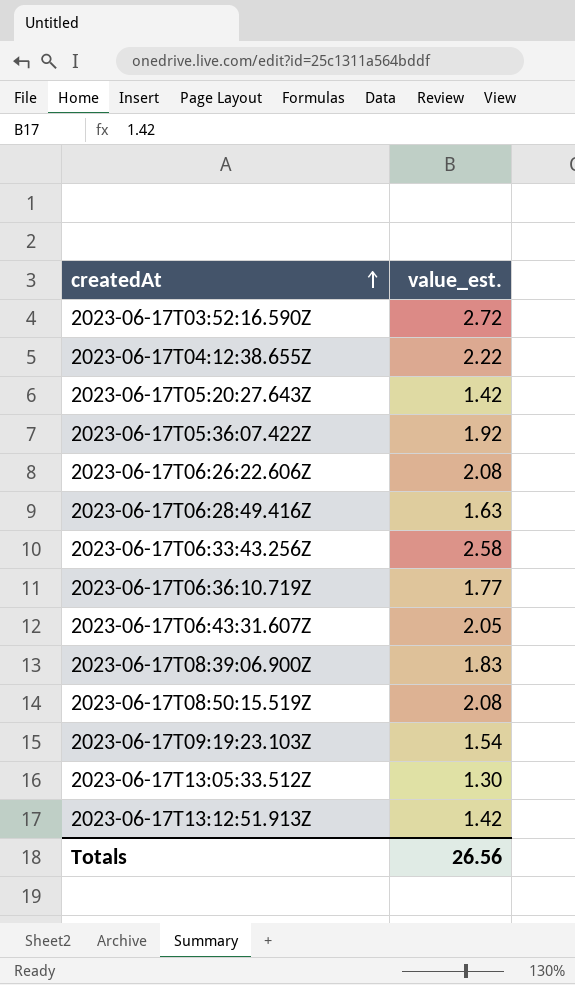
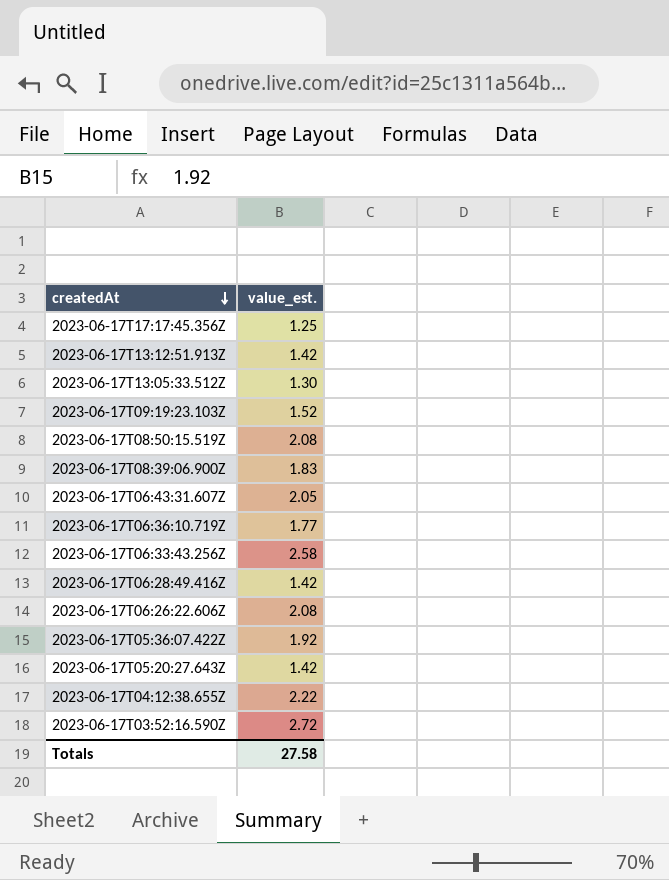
row order: createdAt ascending -> createdAt descending
row 2023-06-17T17:17:45.356Z: none -> 1.25
2023-06-17T09:19:23.103Z | value_est.: 1.54 -> 1.52
2023-06-17T06:28:49.416Z | value_est.: 1.63 -> 1.42
Totals | value_est.: 26.56 -> 27.58

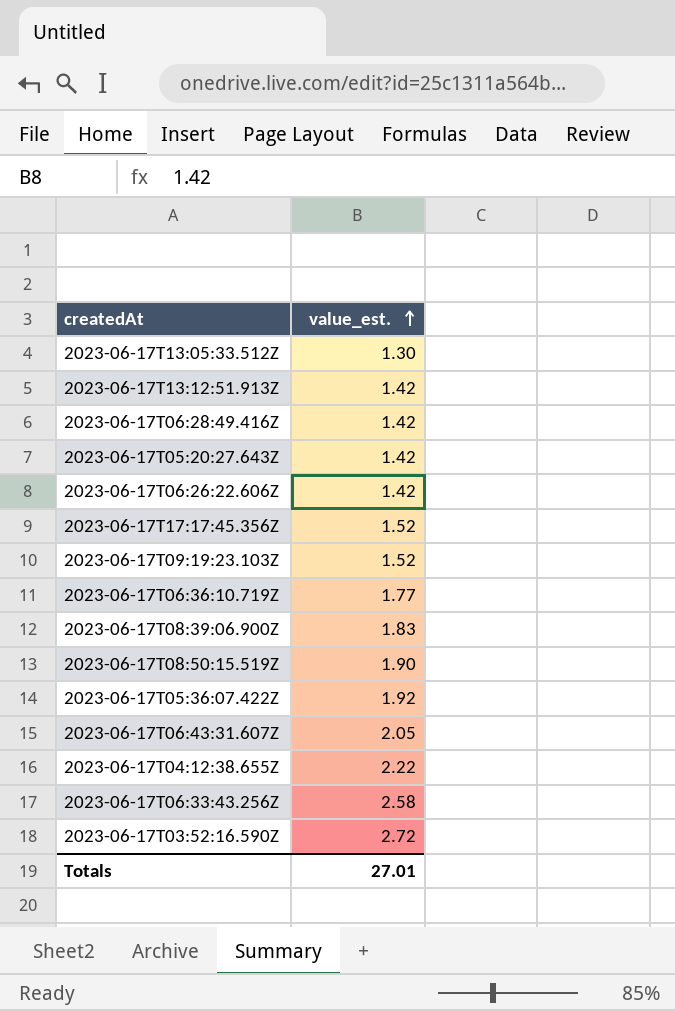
row order: createdAt descending -> value_est. ascending
2023-06-17T06:26:22.606Z | value_est.: 2.08 -> 1.42
2023-06-17T17:17:45.356Z | value_est.: 1.25 -> 1.52
2023-06-17T08:50:15.519Z | value_est.: 2.08 -> 1.90
Totals | value_est.: 27.58 -> 27.01

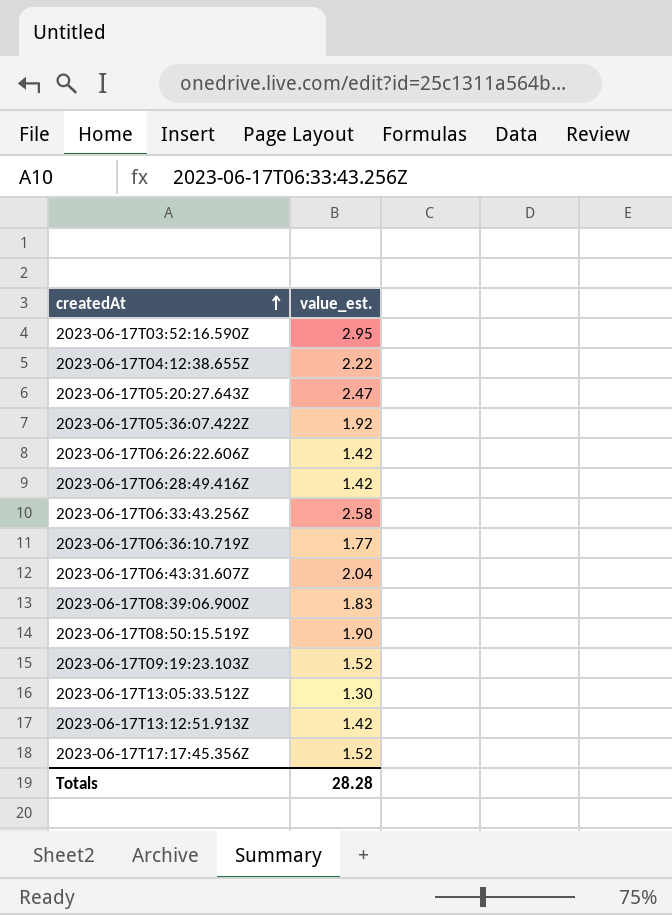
row order: value_est. ascending -> createdAt ascending
2023-06-17T03:52:16.590Z | value_est.: 2.72 -> 2.95
2023-06-17T05:20:27.643Z | value_est.: 1.42 -> 2.47
2023-06-17T06:43:31.607Z | value_est.: 2.05 -> 2.04
Totals | value_est.: 27.01 -> 28.28

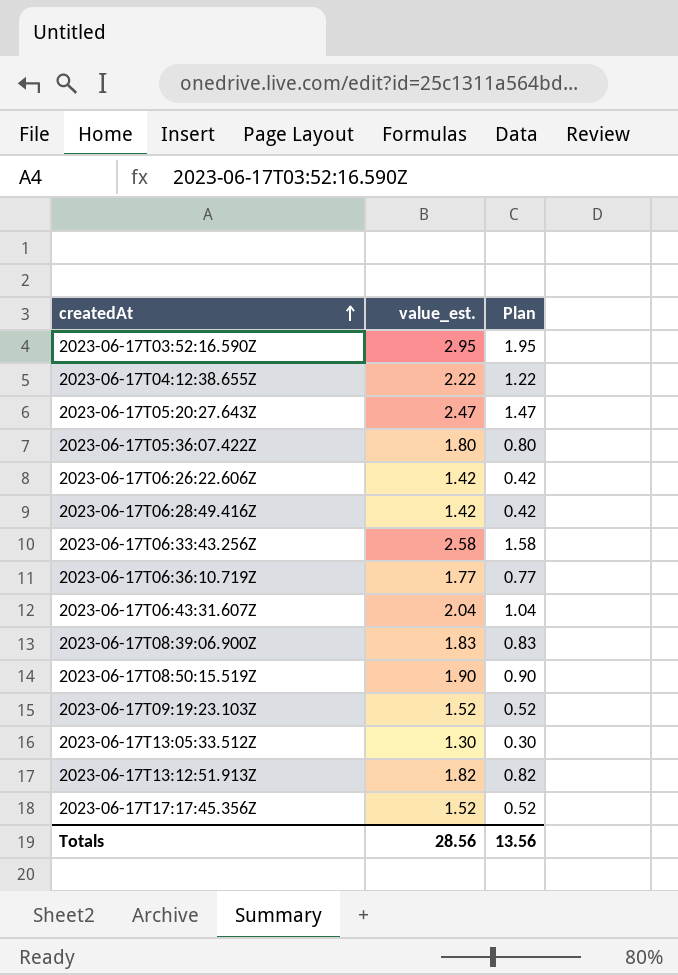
column Plan | formula: none -> [value_est.] - 1
2023-06-17T05:36:07.422Z | value_est.: 1.92 -> 1.80
2023-06-17T13:12:51.913Z | value_est.: 1.42 -> 1.82
Totals | value_est.: 28.28 -> 28.56

